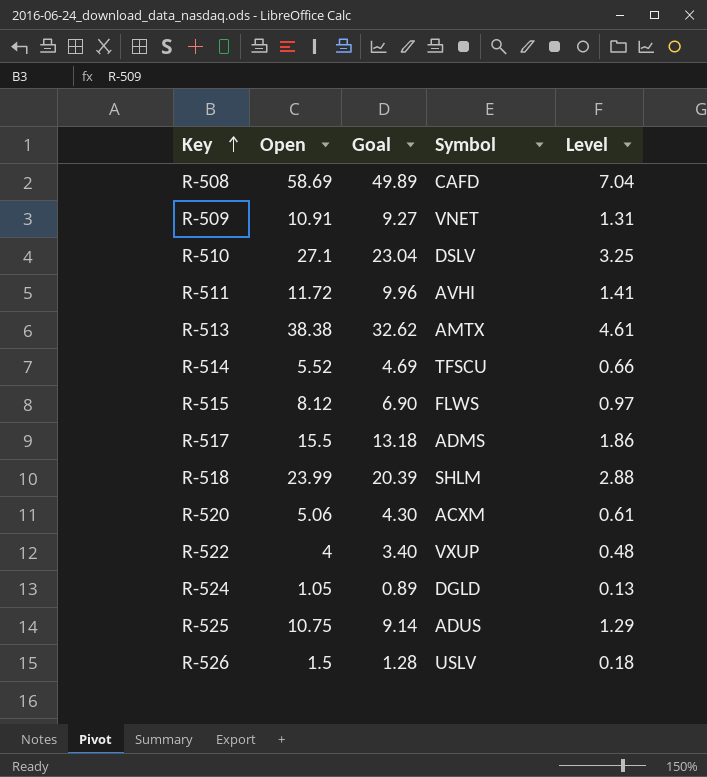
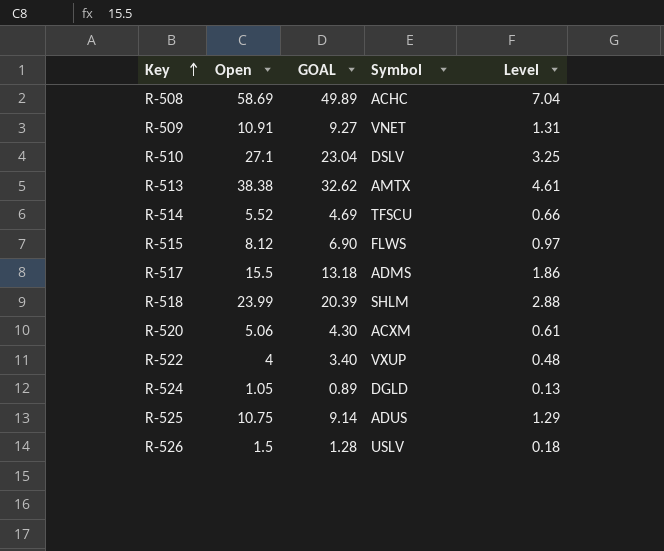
column name: Goal -> GOAL
row R-511: 11.72 | 9.96 | AVHI | 1.41 -> none
R-508 | Symbol: CAFD -> ACHC

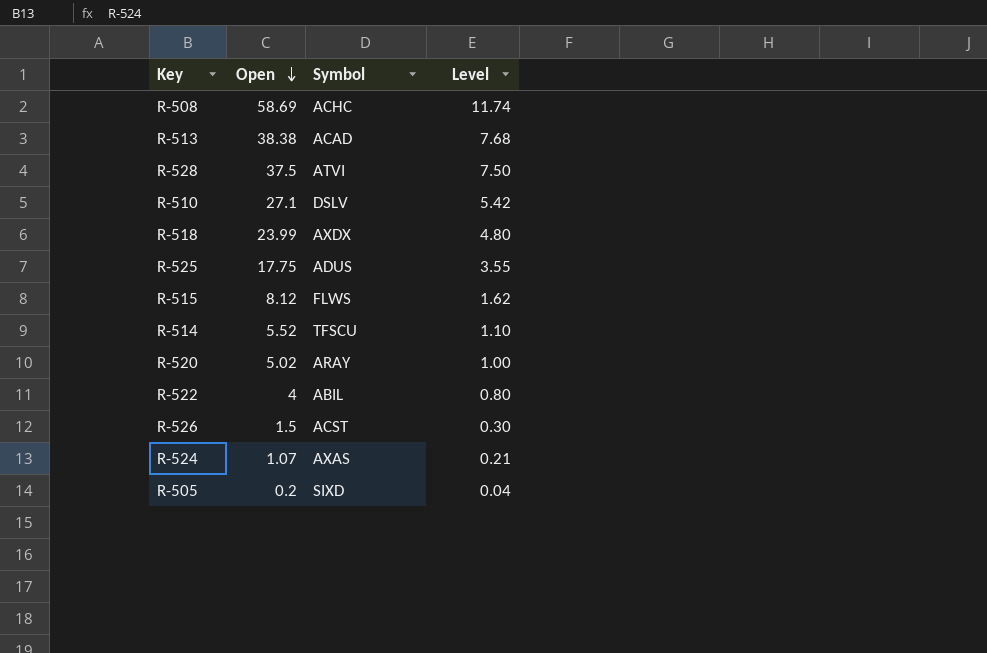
row order: Key ascending -> Open descending
column GOAL | formula: [Open] * 0.85 -> none
column Level | formula: [Open] * 0.12 -> [Open] * 0.2
row R-509: 10.91 | 9.27 | VNET | 1.31 -> none
row R-517: 15.5 | 13.18 | ADMS | 1.86 -> none
R-513 | Symbol: AMTX -> ACAD
row R-528: none -> 37.5 | ATVI | 7.50
R-518 | Symbol: SHLM -> AXDX
R-525 | Open: 10.75 -> 17.75
R-520 | Open: 5.06 -> 5.02
R-520 | Symbol: ACXM -> ARAY
R-522 | Symbol: VXUP -> ABIL
R-526 | Symbol: USLV -> ACST
R-524 | Open: 1.05 -> 1.07
R-524 | Symbol: DGLD -> AXAS
row R-505: none -> 0.2 | SIXD | 0.04

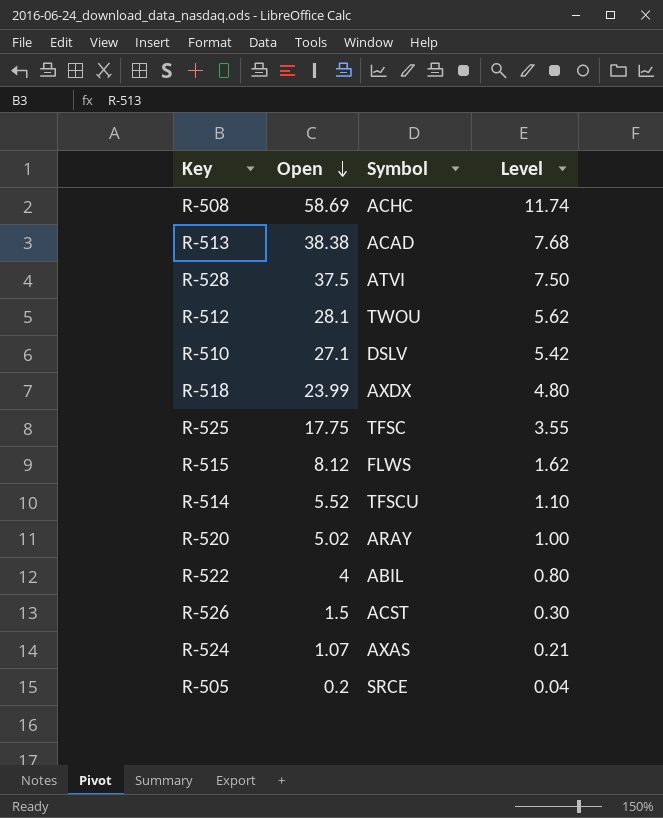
row R-512: none -> 28.1 | TWOU | 5.62
R-525 | Symbol: ADUS -> TFSC
R-505 | Symbol: SIXD -> SRCE

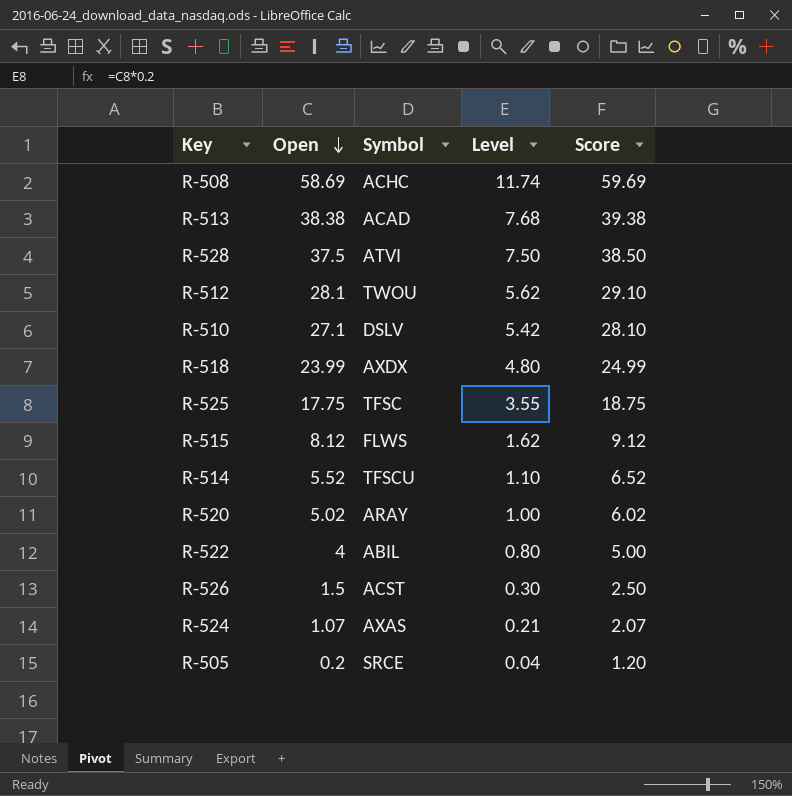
column Score | formula: none -> [Open] + 1

